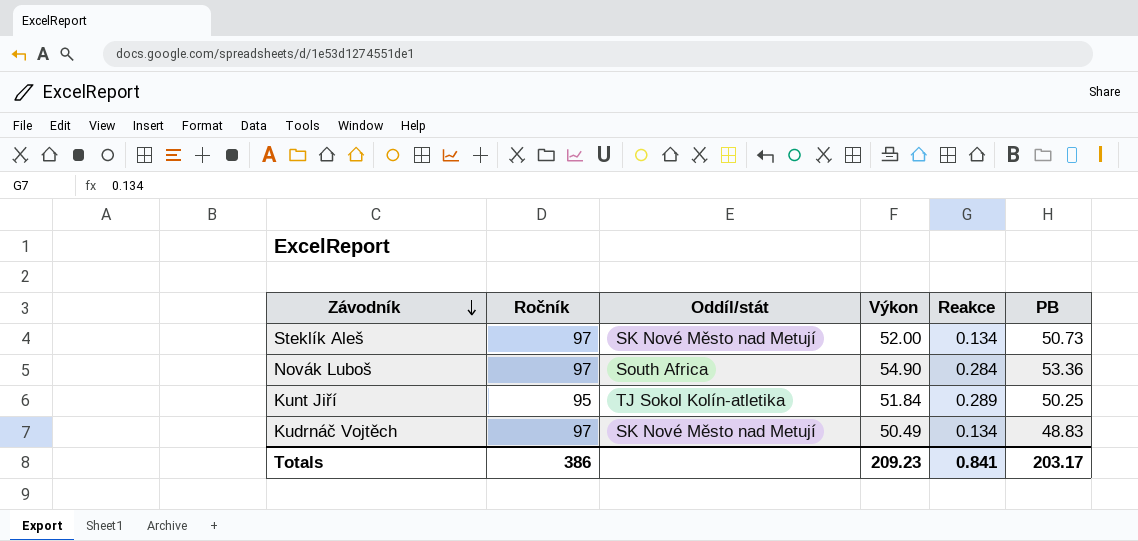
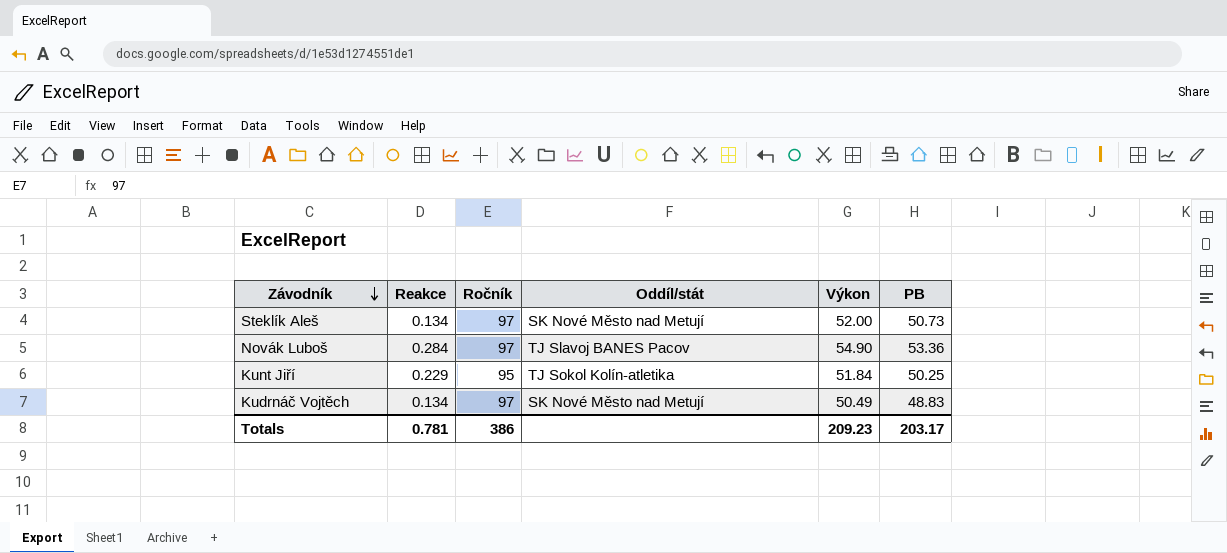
column Reakce | position: 5 -> 2
Novák Luboš | Oddíl/stát: South Africa -> TJ Slavoj BANES Pacov
Kunt Jiří | Reakce: 0.289 -> 0.229
Totals | Reakce: 0.841 -> 0.781

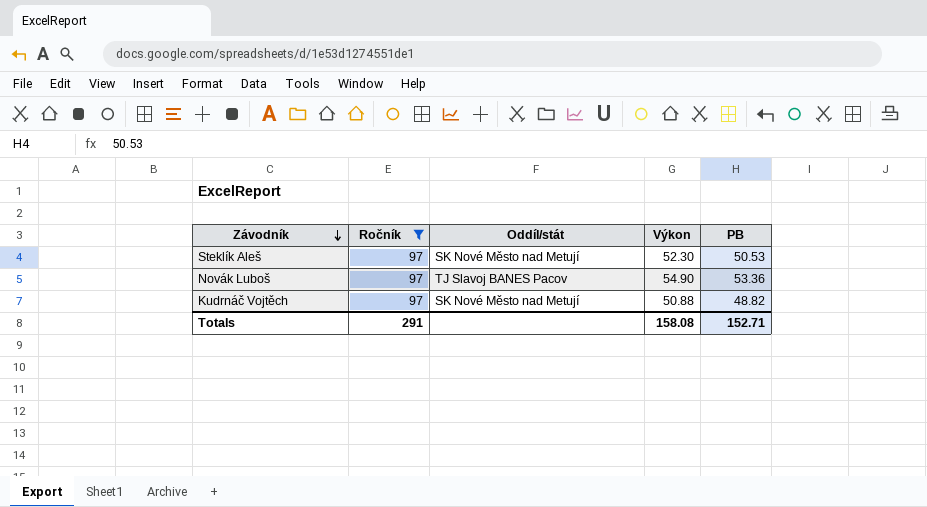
filter: none -> Ročník = 97
column Reakce | position: 2 -> none
Steklík Aleš | Výkon: 52.00 -> 52.30
Steklík Aleš | PB: 50.73 -> 50.53
Kudrnáč Vojtěch | Výkon: 50.49 -> 50.88
Kudrnáč Vojtěch | PB: 48.83 -> 48.82
Totals | Ročník: 386 -> 291
Totals | Výkon: 209.23 -> 158.08
Totals | PB: 203.17 -> 152.71

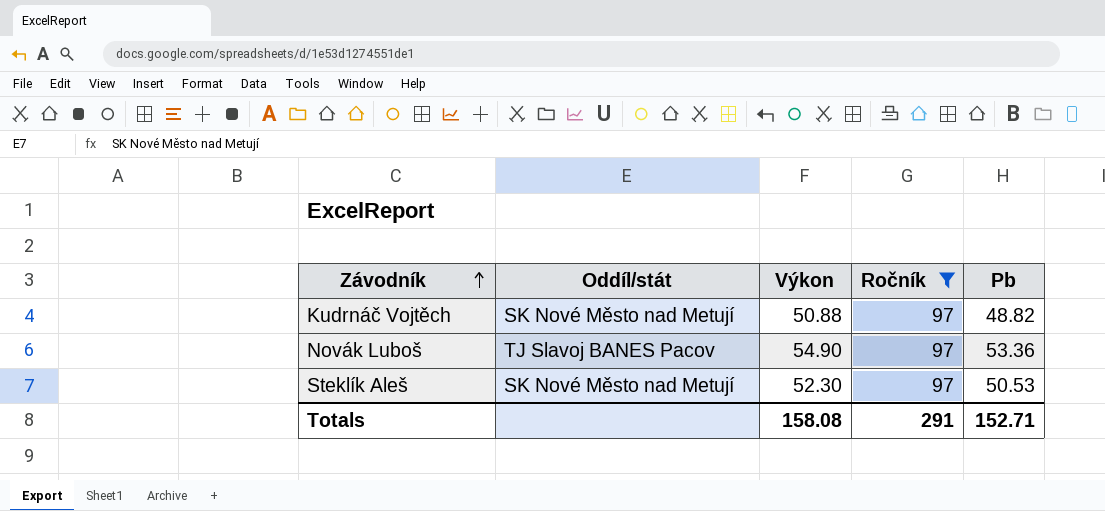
row order: Závodník descending -> Závodník ascending
column Ročník | position: 2 -> 4
column name: PB -> Pb

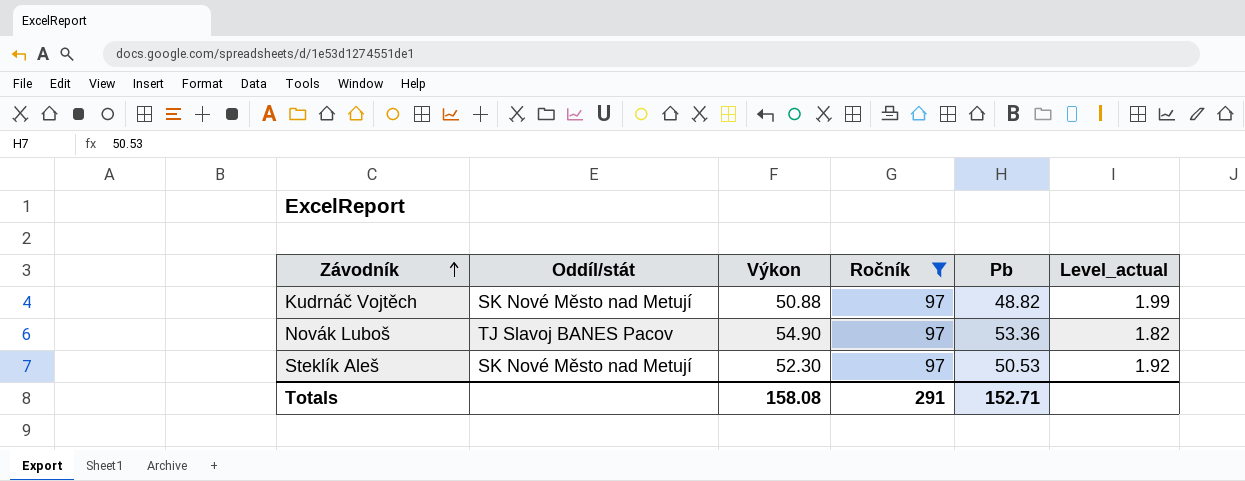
column Level_actual | formula: none -> [Ročník] / [Pb]

